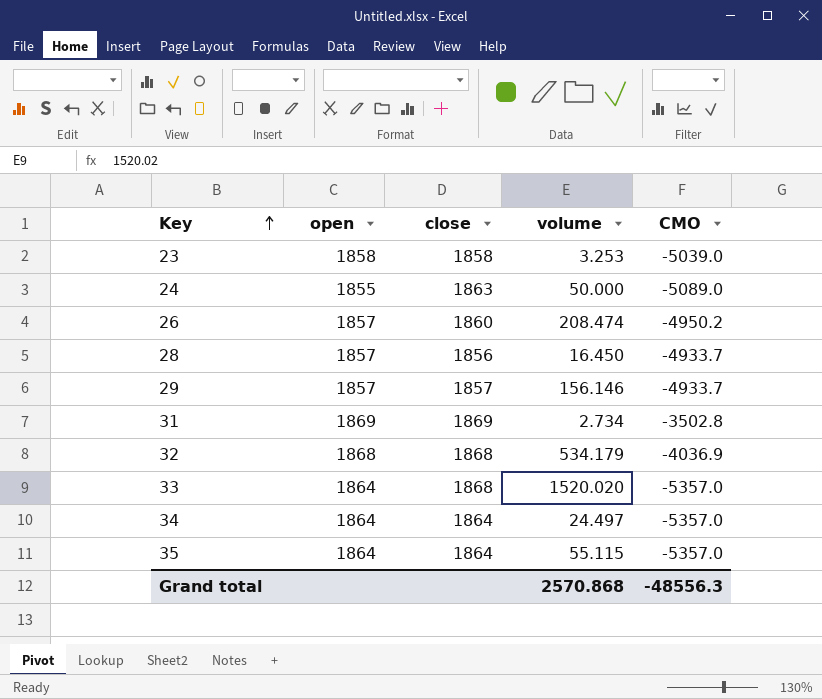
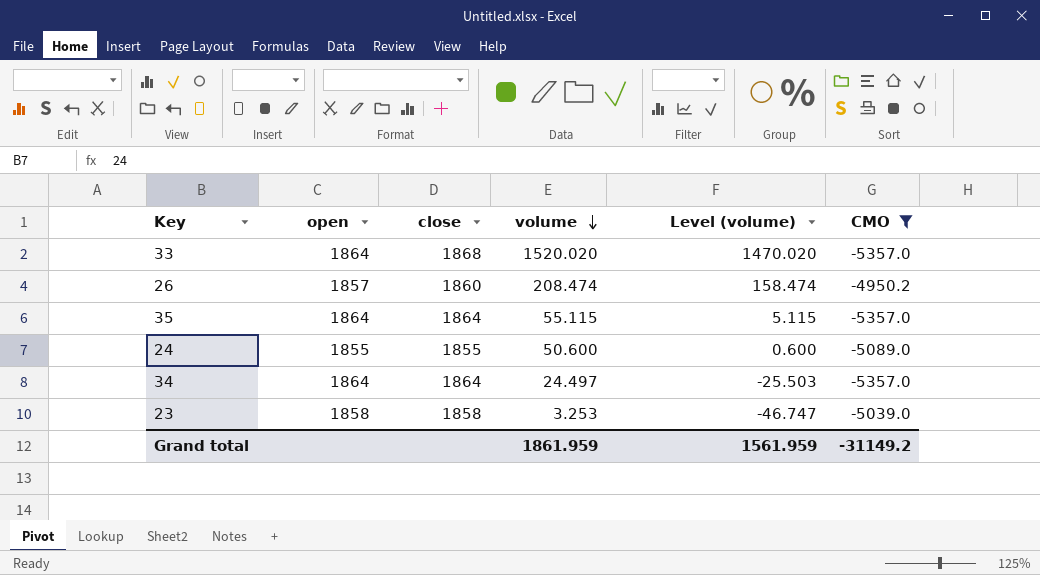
filter: none -> CMO <= -4950.2
row order: Key ascending -> volume descending
column Level (volume) | formula: none -> [volume] - 50
24 | close: 1863 -> 1855
24 | volume: 50.000 -> 50.600
Grand total | volume: 2570.868 -> 1861.959
Grand total | CMO: -48556.3 -> -31149.2

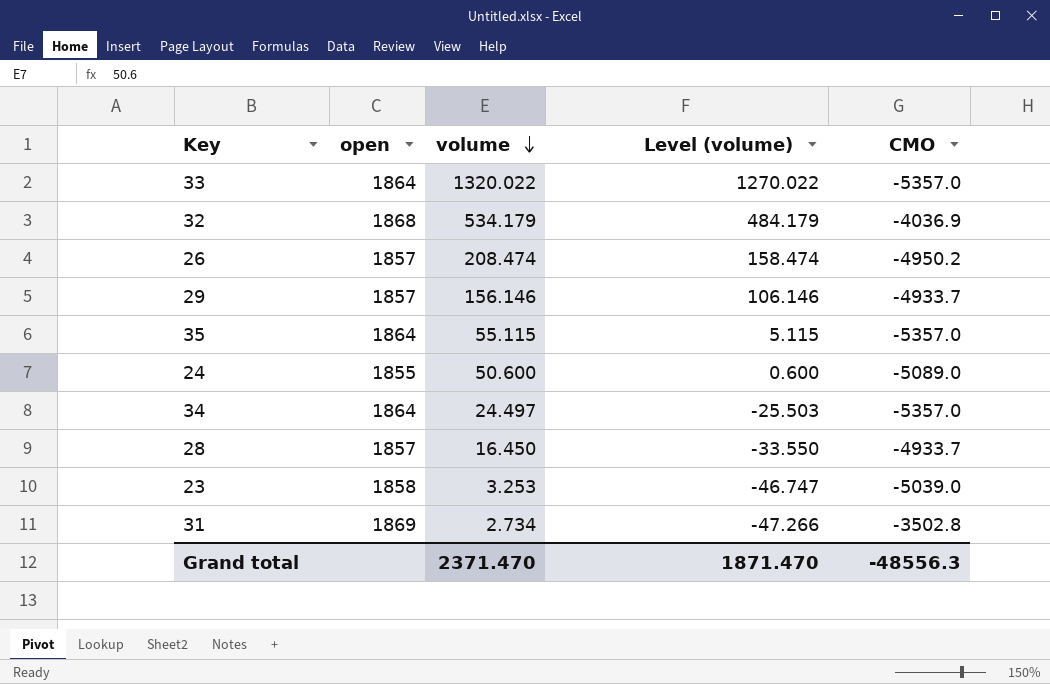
filter: CMO <= -4950.2 -> none
column close | position: 3 -> none
33 | volume: 1520.020 -> 1320.022
33 | Level (volume): 1470.020 -> 1270.022
Grand total | volume: 1861.959 -> 2371.470
Grand total | Level (volume): 1561.959 -> 1871.470
Grand total | CMO: -31149.2 -> -48556.3

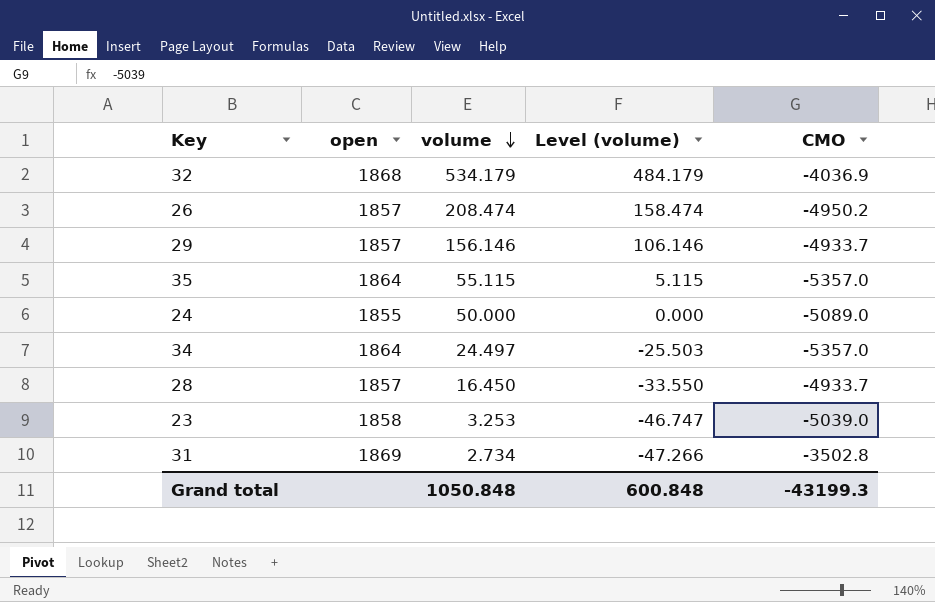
row 33: 1864 | 1320.022 | 1270.022 | -5357.0 -> none
24 | volume: 50.600 -> 50.000
24 | Level (volume): 0.600 -> 0.000
Grand total | volume: 2371.470 -> 1050.848
Grand total | Level (volume): 1871.470 -> 600.848
Grand total | CMO: -48556.3 -> -43199.3

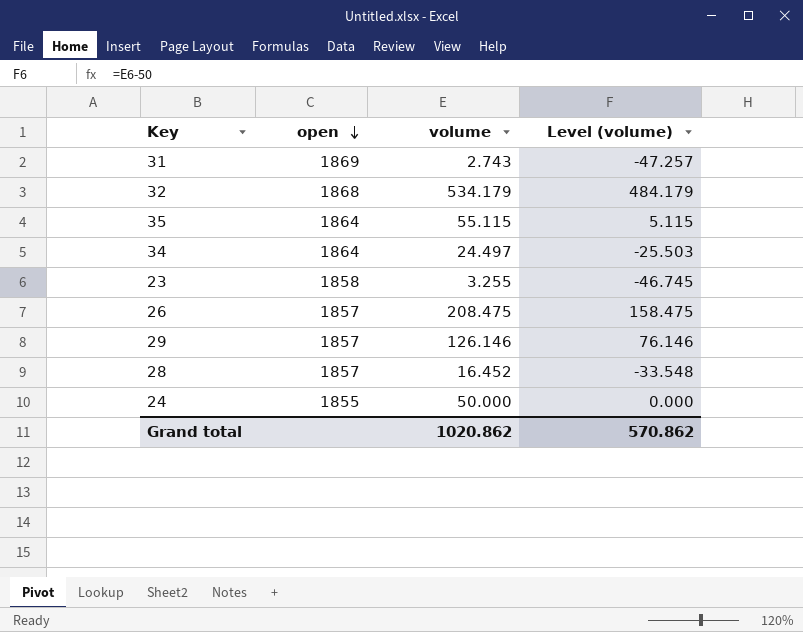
row order: volume descending -> open descending
column CMO | position: 5 -> none
31 | volume: 2.734 -> 2.743
31 | Level (volume): -47.266 -> -47.257
23 | volume: 3.253 -> 3.255
23 | Level (volume): -46.747 -> -46.745
26 | volume: 208.474 -> 208.475
26 | Level (volume): 158.474 -> 158.475
29 | volume: 156.146 -> 126.146
29 | Level (volume): 106.146 -> 76.146
28 | volume: 16.450 -> 16.452
28 | Level (volume): -33.550 -> -33.548
Grand total | volume: 1050.848 -> 1020.862
Grand total | Level (volume): 600.848 -> 570.862

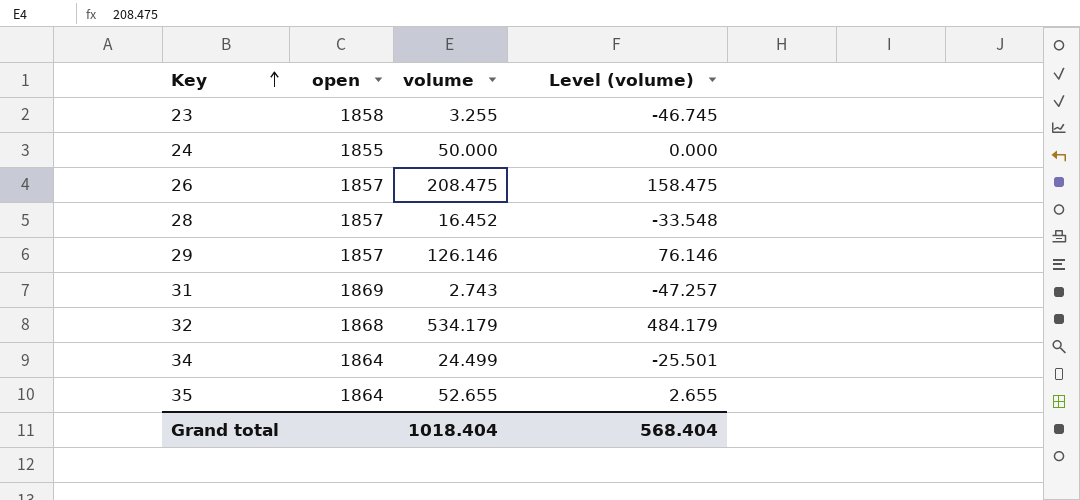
row order: open descending -> Key ascending
34 | volume: 24.497 -> 24.499
34 | Level (volume): -25.503 -> -25.501
35 | volume: 55.115 -> 52.655
35 | Level (volume): 5.115 -> 2.655
Grand total | volume: 1020.862 -> 1018.404
Grand total | Level (volume): 570.862 -> 568.404

